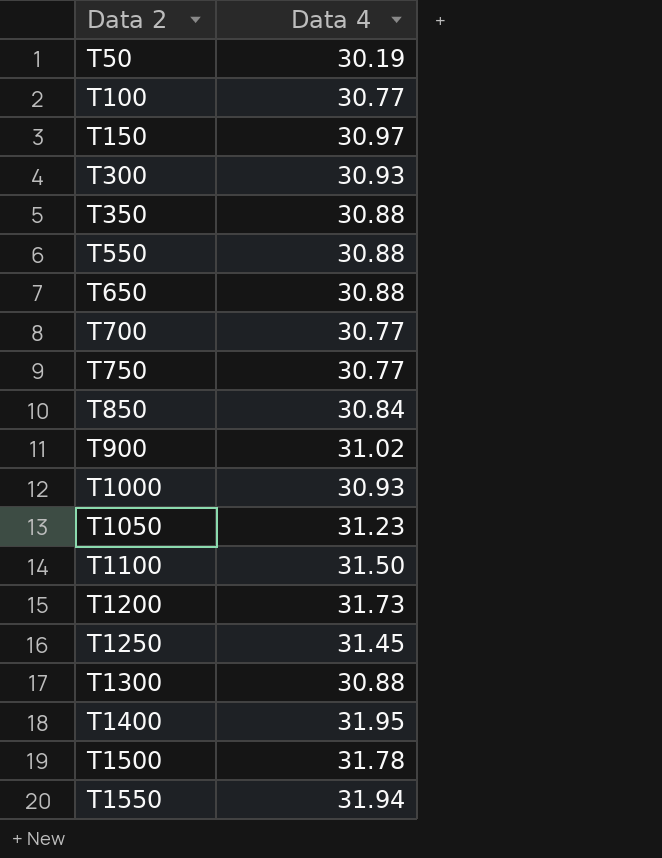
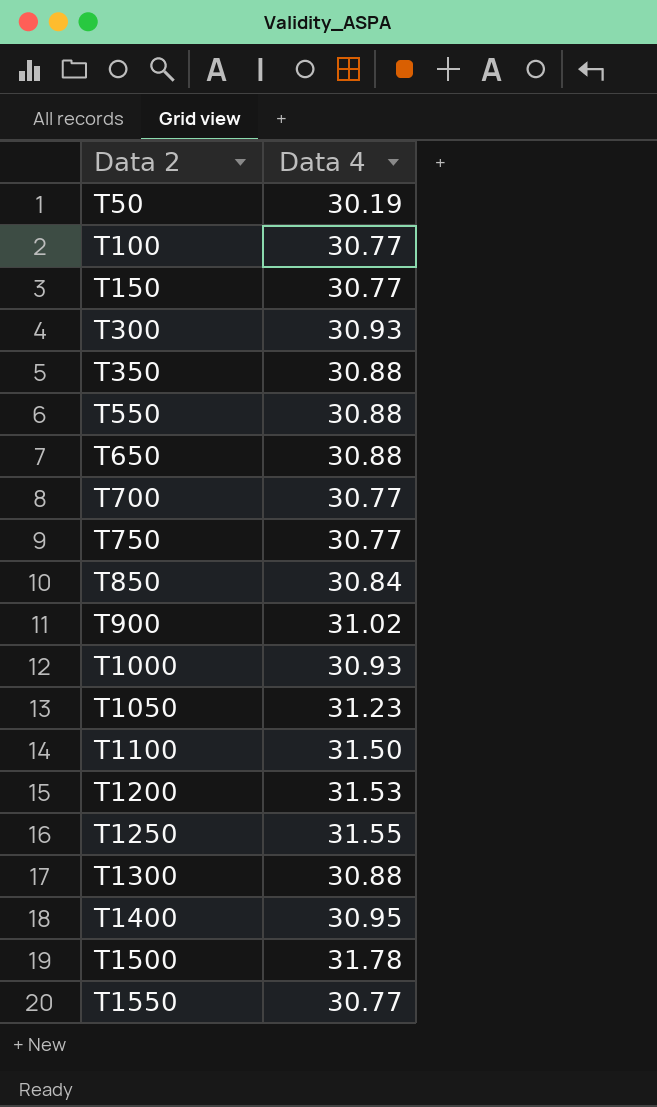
T150 | Data 4: 30.97 -> 30.77
T1200 | Data 4: 31.73 -> 31.53
T1250 | Data 4: 31.45 -> 31.55
T1400 | Data 4: 31.95 -> 30.95
T1550 | Data 4: 31.94 -> 30.77

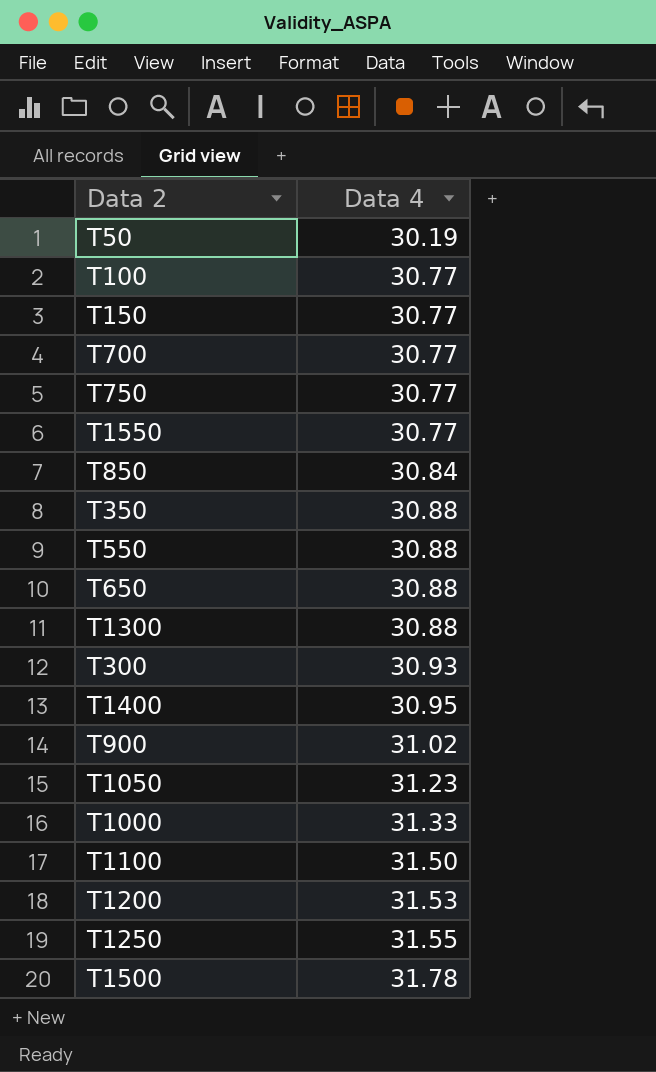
row order: Data 2 ascending -> Data 4 ascending
T1000 | Data 4: 30.93 -> 31.33

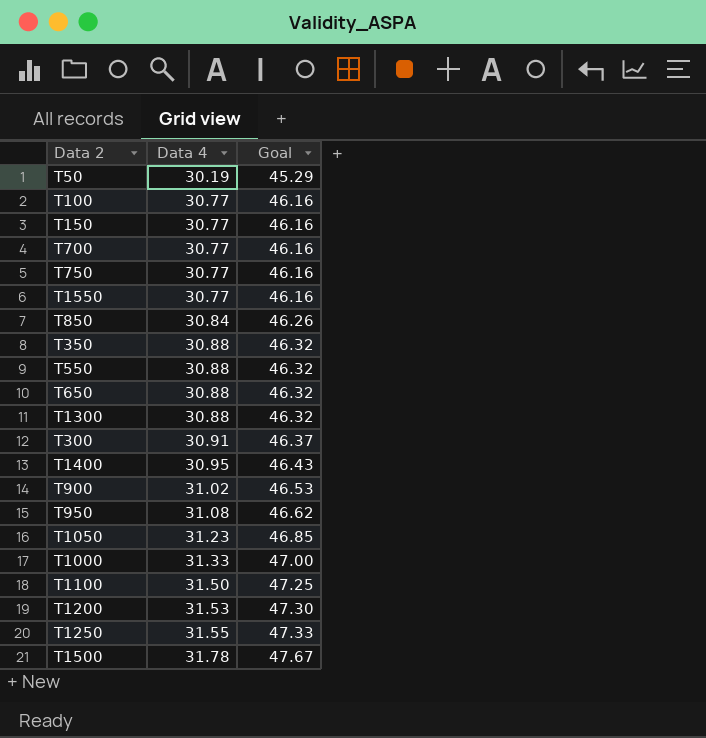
column Goal | formula: none -> [Data 4] * 1.5
T300 | Data 4: 30.93 -> 30.91
row T950: none -> 31.08 | 46.62

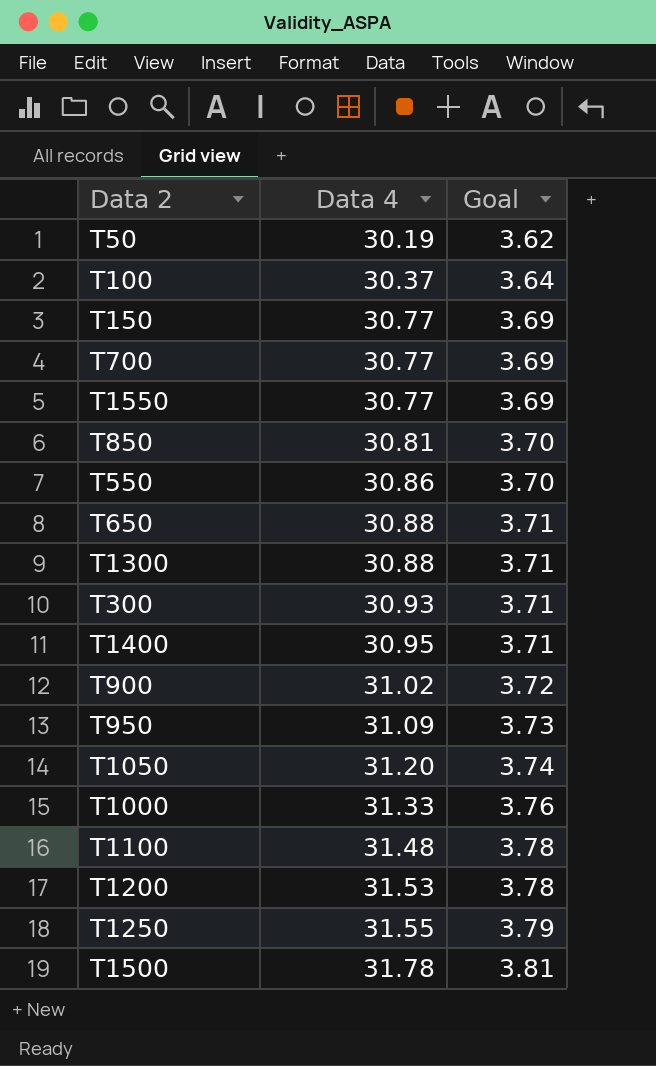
column Goal | formula: [Data 4] * 1.5 -> [Data 4] * 0.12
row T750: 30.77 | 46.16 -> none
row T350: 30.88 | 46.32 -> none
T100 | Data 4: 30.77 -> 30.37
T850 | Data 4: 30.84 -> 30.81
T550 | Data 4: 30.88 -> 30.86
T300 | Data 4: 30.91 -> 30.93
T950 | Data 4: 31.08 -> 31.09
T1050 | Data 4: 31.23 -> 31.20
T1100 | Data 4: 31.50 -> 31.48

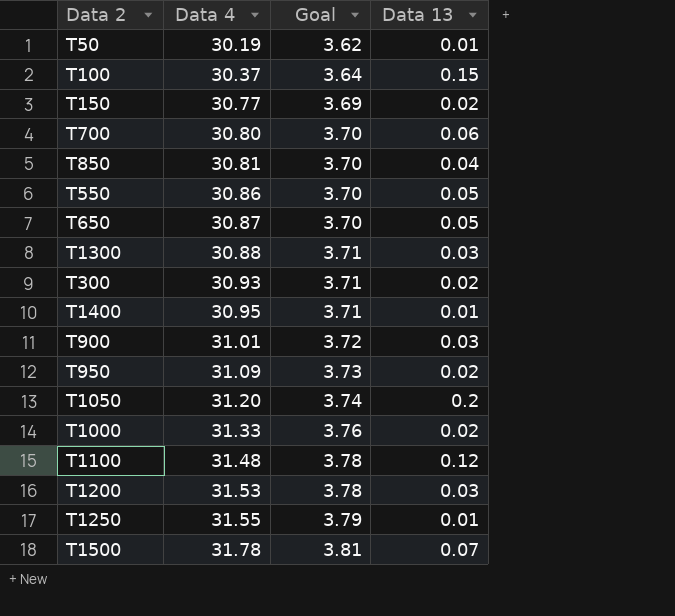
column Data 13 | position: none -> 4
row T1550: 30.77 | 3.69 -> none
T700 | Data 4: 30.77 -> 30.80
T700 | Goal: 3.69 -> 3.70
T650 | Data 4: 30.88 -> 30.87
T650 | Goal: 3.71 -> 3.70
T900 | Data 4: 31.02 -> 31.01

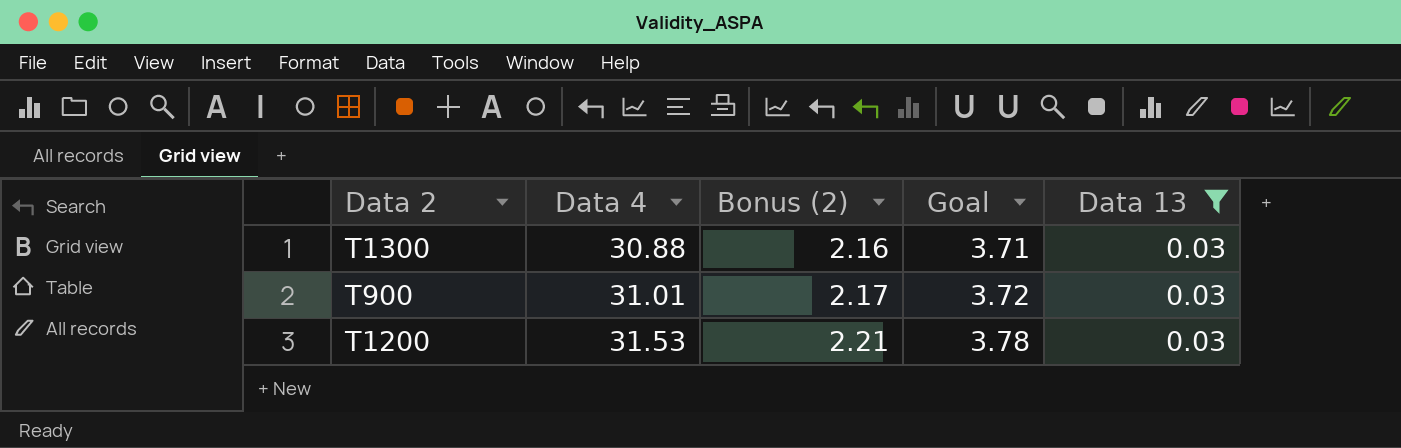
filter: none -> Data 13 = 0.03
column Bonus (2) | formula: none -> [Data 4] * 0.07

